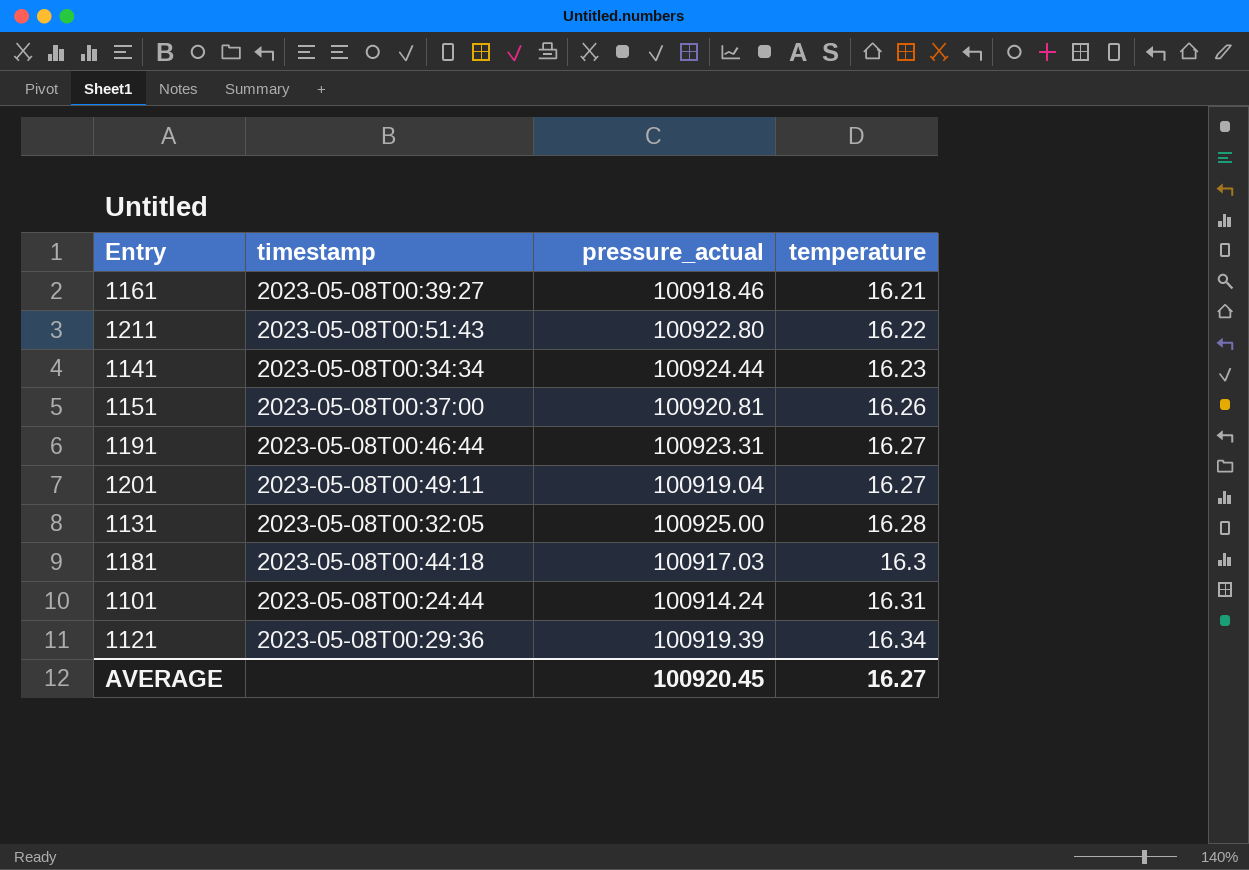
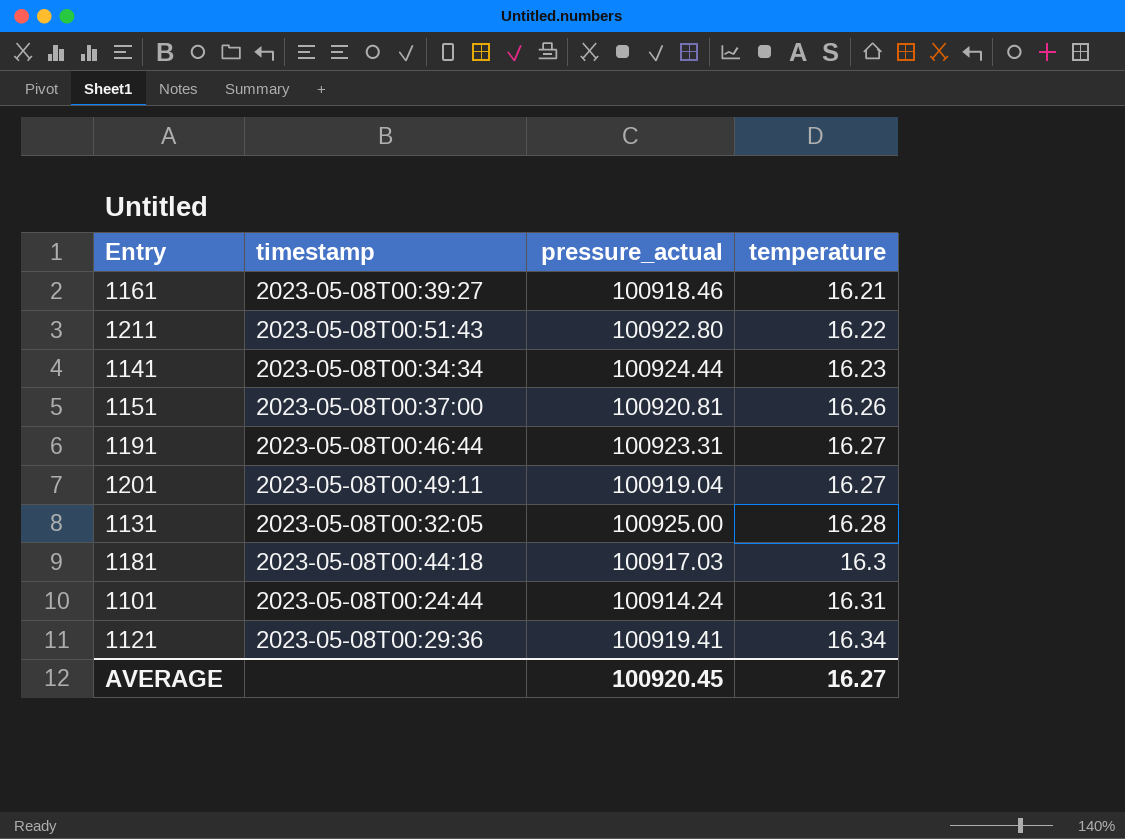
1121 | pressure_actual: 100919.39 -> 100919.41

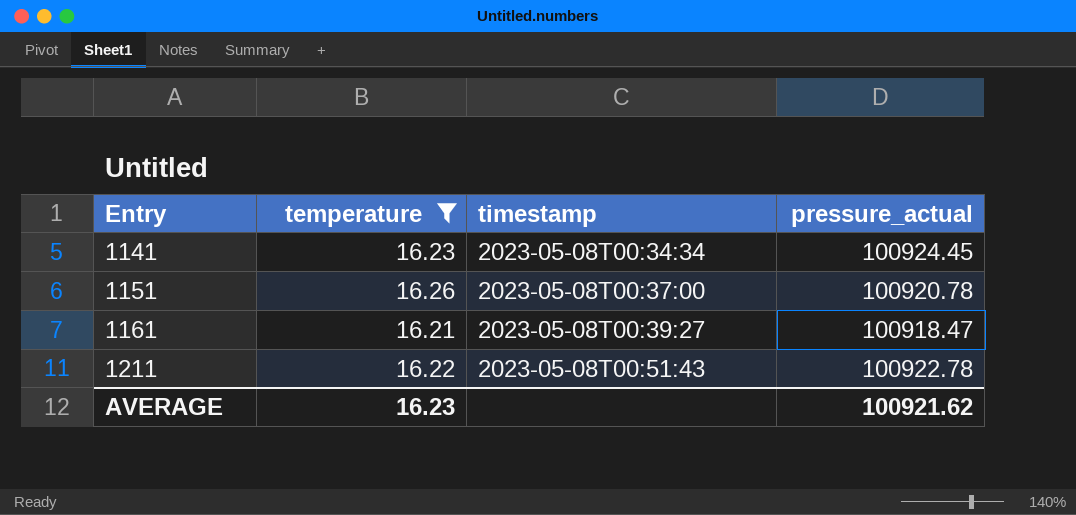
filter: none -> temperature <= 16.26
row order: temperature ascending -> Entry ascending
column temperature | position: 4 -> 2
1141 | pressure_actual: 100924.44 -> 100924.45
1151 | pressure_actual: 100920.81 -> 100920.78
1161 | pressure_actual: 100918.46 -> 100918.47
1211 | pressure_actual: 100922.80 -> 100922.78
AVERAGE | temperature: 16.27 -> 16.23
AVERAGE | pressure_actual: 100920.45 -> 100921.62

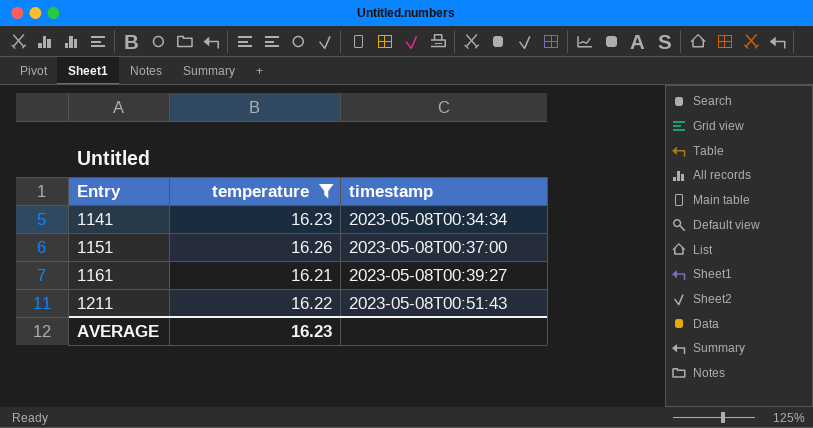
column pressure_actual | position: 4 -> none

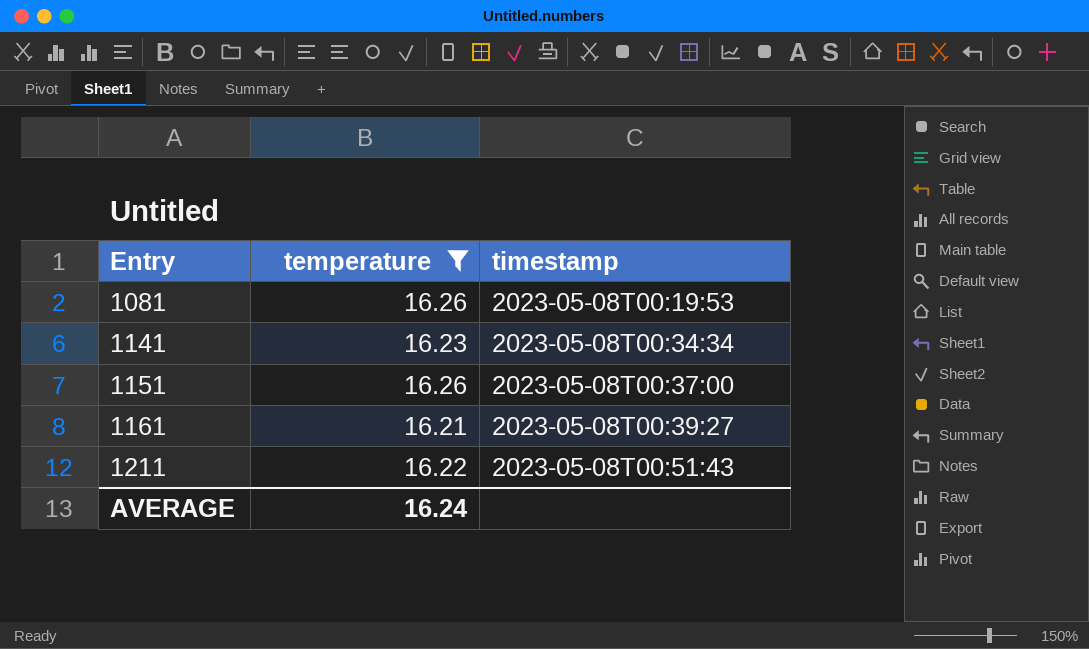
row 1081: none -> 16.26 | 2023-05-08T00:19:53
AVERAGE | temperature: 16.23 -> 16.24

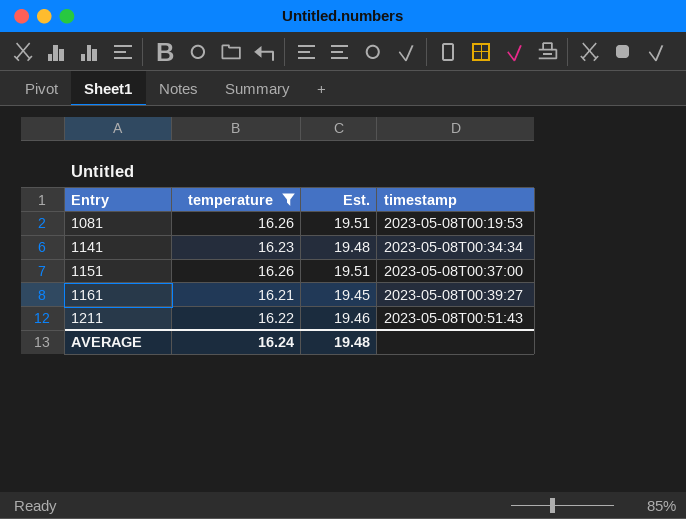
column Est. | formula: none -> [temperature] * 1.2

